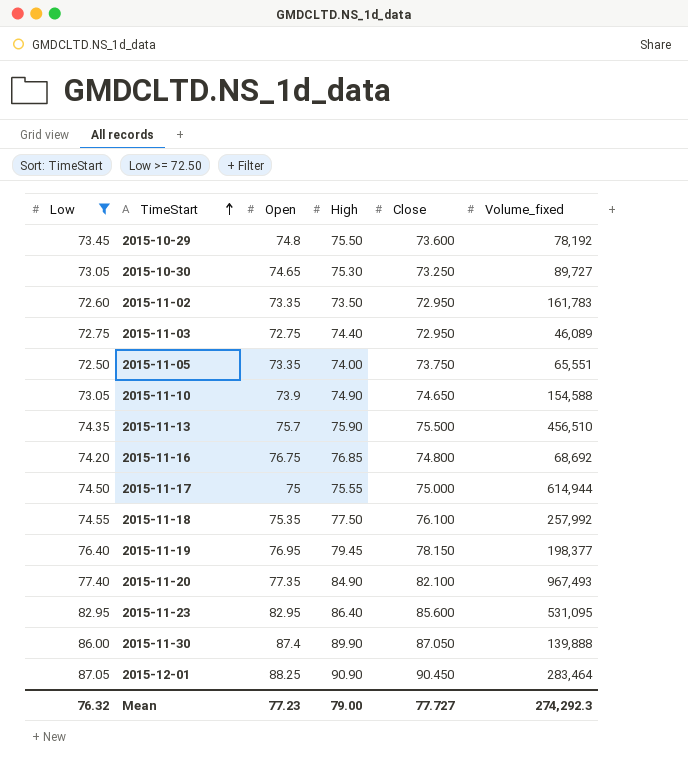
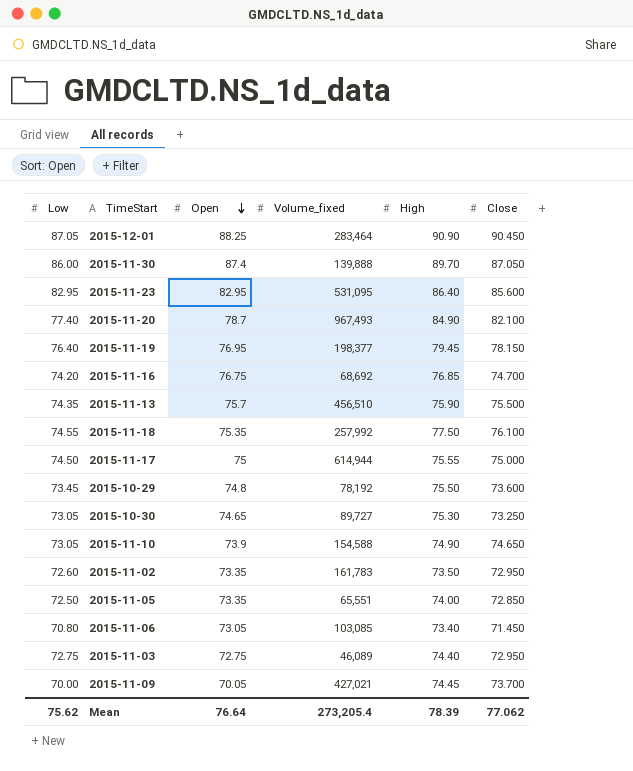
filter: Low >= 72.50 -> none
row order: TimeStart ascending -> Open descending
column Volume_fixed | position: 6 -> 4
2015-11-30 | High: 89.90 -> 89.70
2015-11-20 | Open: 77.35 -> 78.7
2015-11-16 | Close: 74.800 -> 74.700
2015-11-05 | Close: 73.750 -> 72.850
Mean | Low: 76.32 -> 75.62
Mean | Open: 77.23 -> 76.64
Mean | Volume_fixed: 274,292.3 -> 273,205.4
Mean | High: 79.00 -> 78.39
Mean | Close: 77.727 -> 77.062

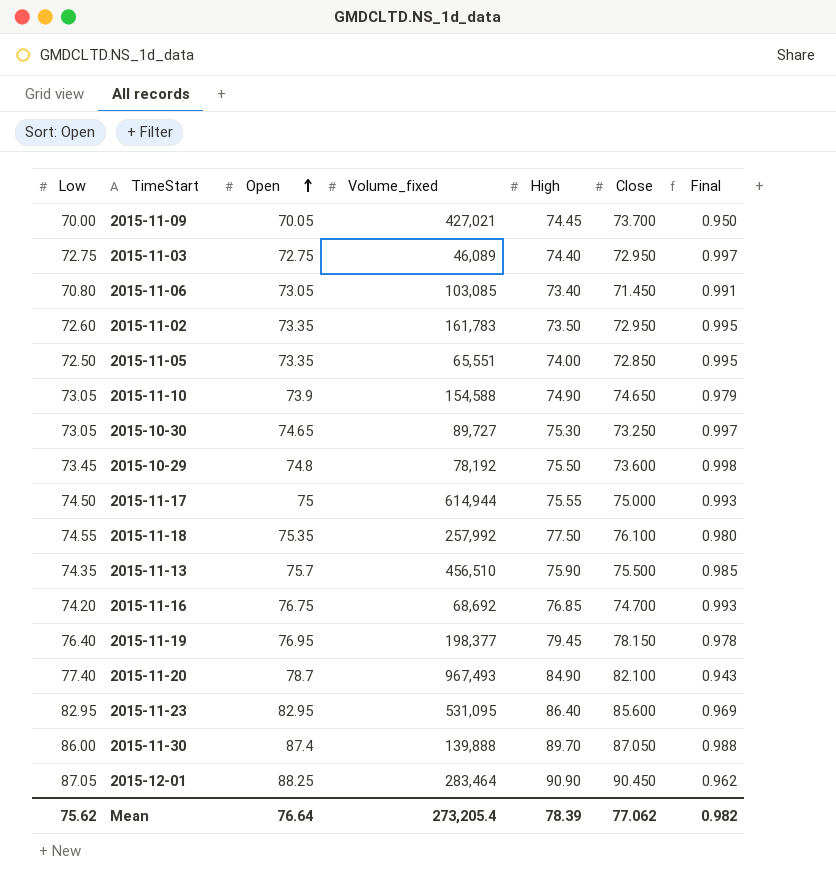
row order: Open descending -> Open ascending
column Final | formula: none -> [Low] / [Close]

